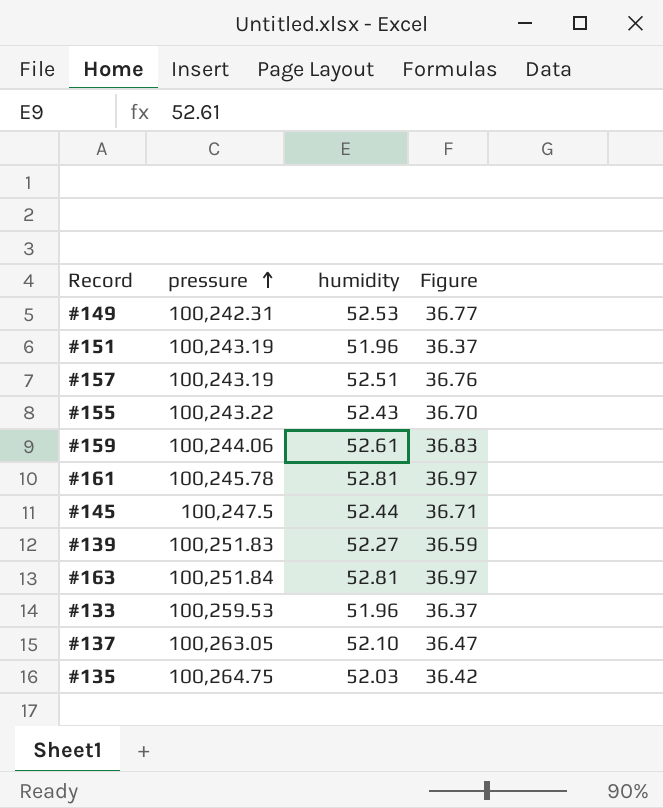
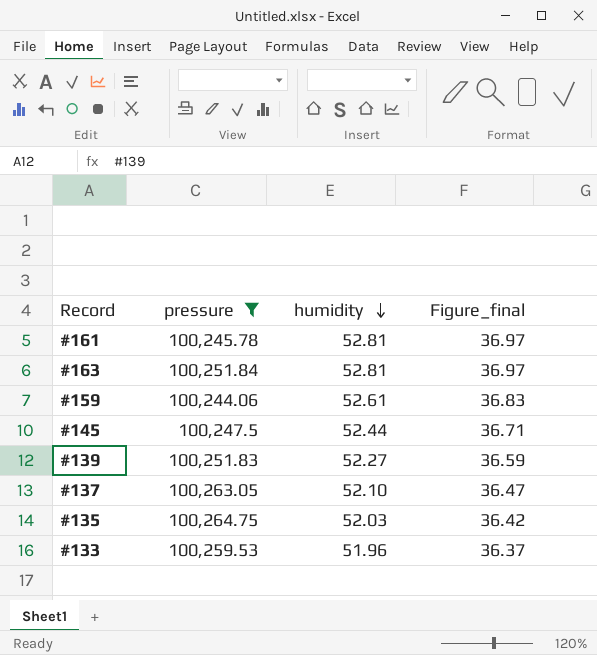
filter: none -> pressure >= 100,244.06
row order: pressure ascending -> humidity descending
column name: Figure -> Figure_final

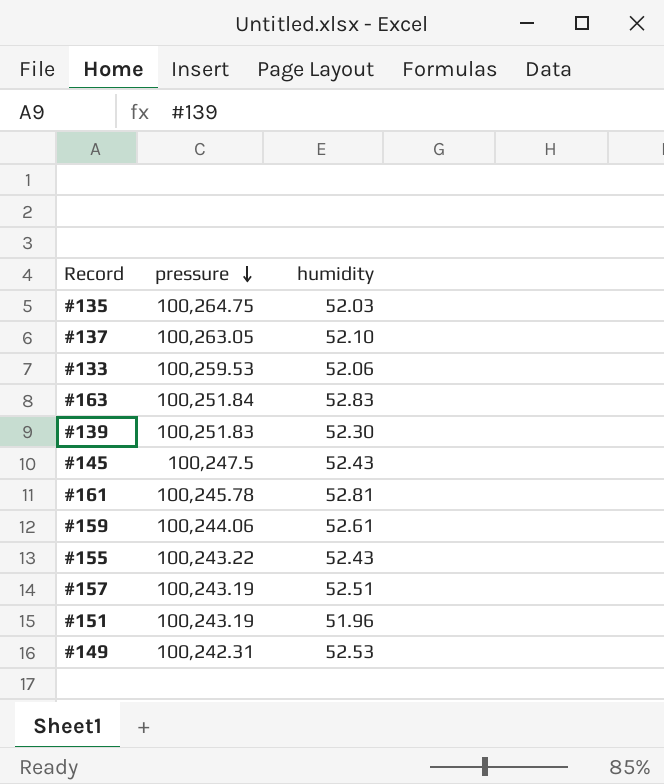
filter: pressure >= 100,244.06 -> none
row order: humidity descending -> pressure descending
column Figure_final | formula: [humidity] * 0.7 -> none
#133 | humidity: 51.96 -> 52.06
#163 | humidity: 52.81 -> 52.83
#139 | humidity: 52.27 -> 52.30
#145 | humidity: 52.44 -> 52.43

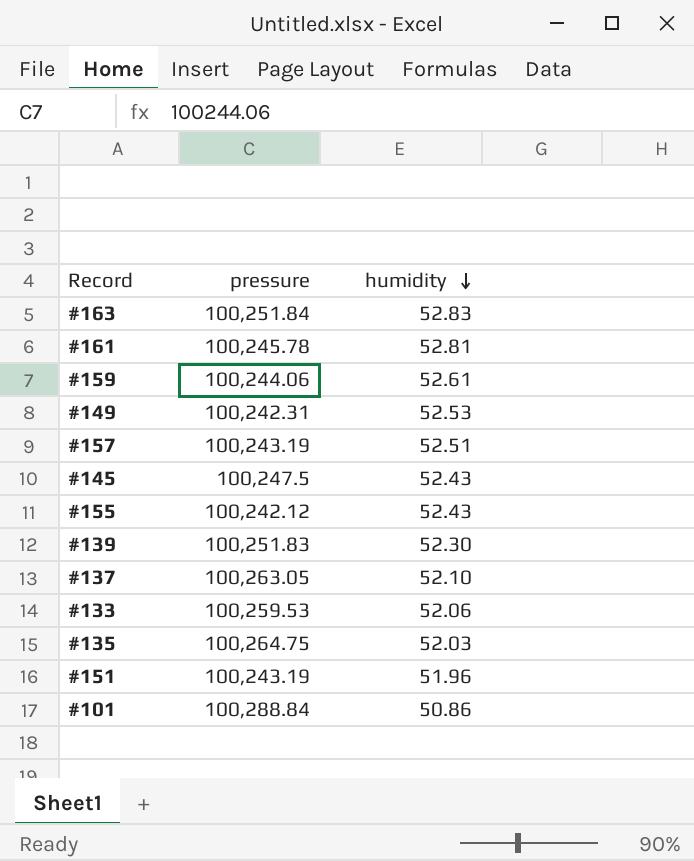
row order: pressure descending -> humidity descending
#155 | pressure: 100,243.22 -> 100,242.12
row #101: none -> 100,288.84 | 50.86

